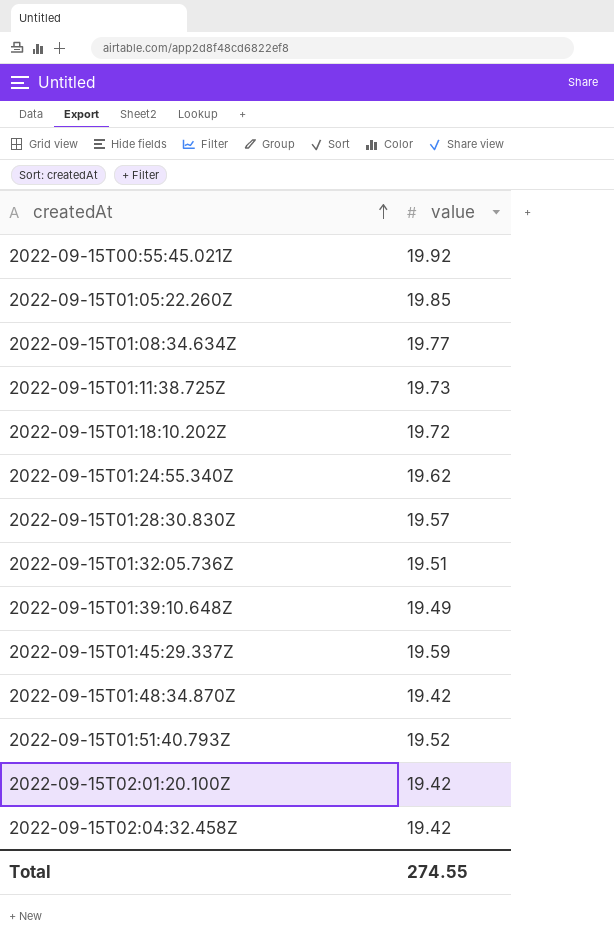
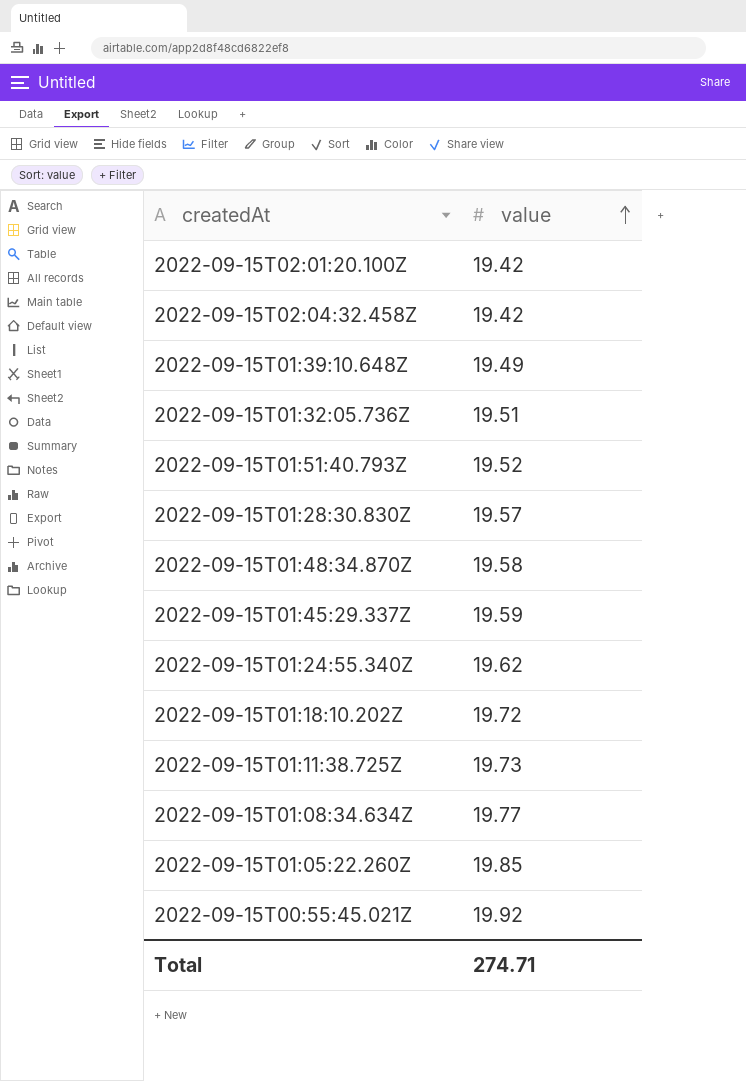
row order: createdAt ascending -> value ascending
2022-09-15T01:48:34.870Z | value: 19.42 -> 19.58
Total | value: 274.55 -> 274.71

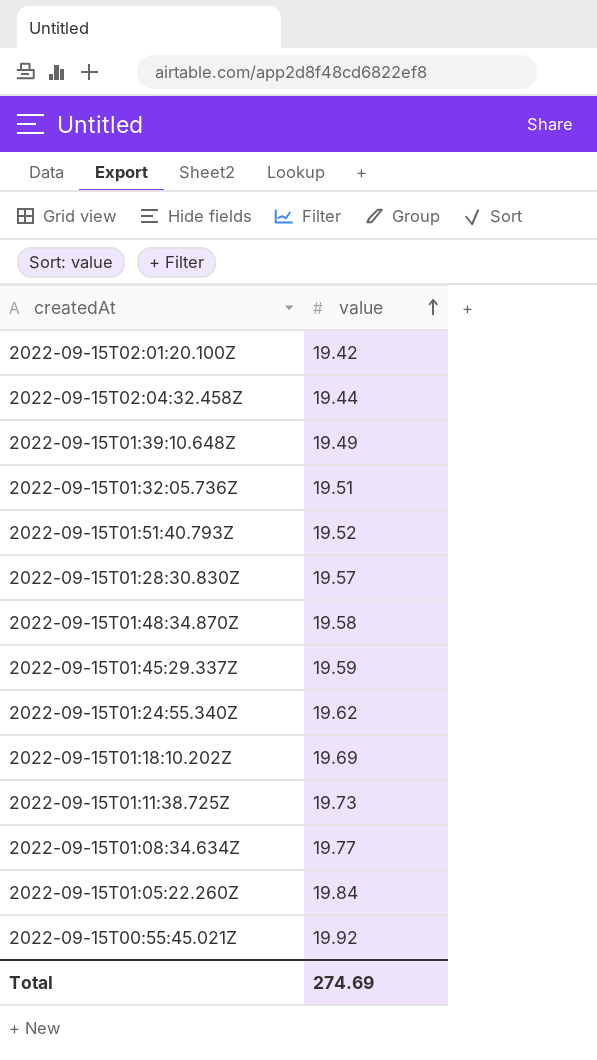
2022-09-15T02:04:32.458Z | value: 19.42 -> 19.44
2022-09-15T01:18:10.202Z | value: 19.72 -> 19.69
2022-09-15T01:05:22.260Z | value: 19.85 -> 19.84
Total | value: 274.71 -> 274.69

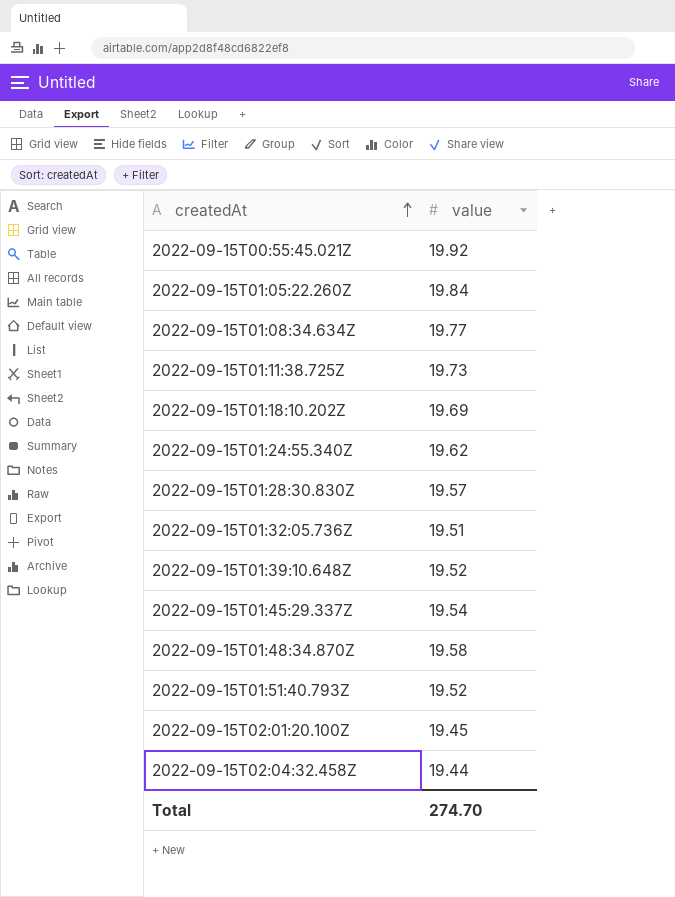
row order: value ascending -> createdAt ascending
2022-09-15T01:39:10.648Z | value: 19.49 -> 19.52
2022-09-15T01:45:29.337Z | value: 19.59 -> 19.54
2022-09-15T02:01:20.100Z | value: 19.42 -> 19.45
Total | value: 274.69 -> 274.70

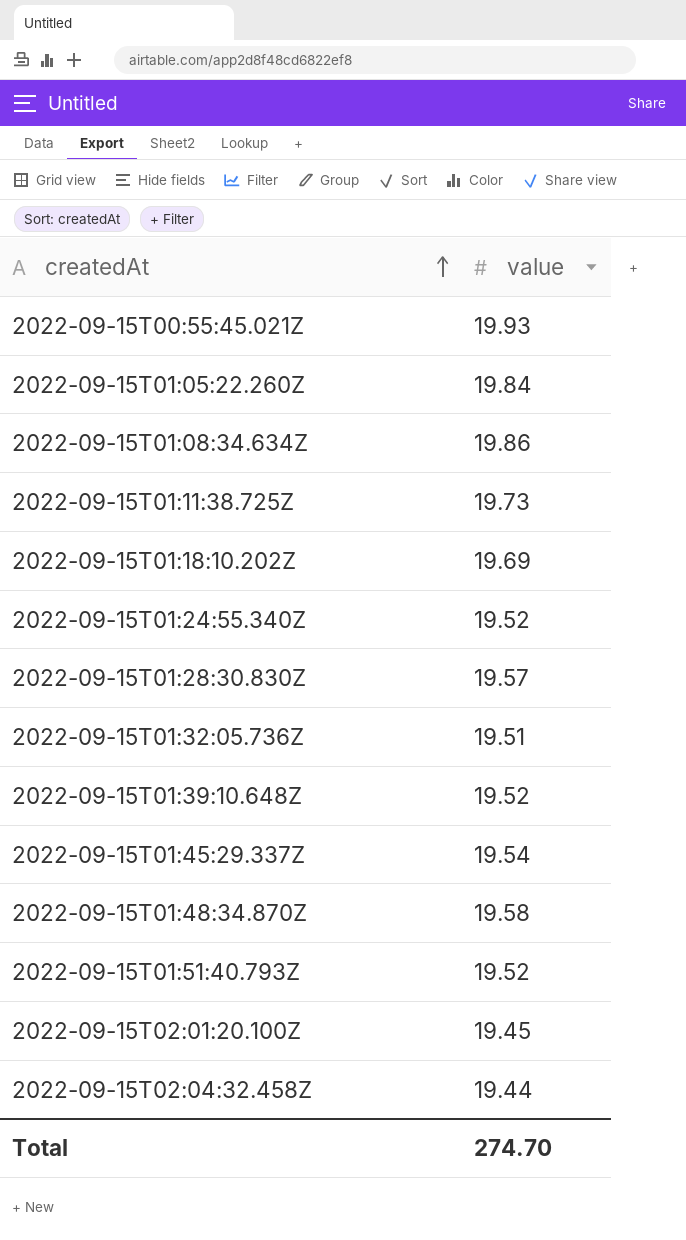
2022-09-15T00:55:45.021Z | value: 19.92 -> 19.93
2022-09-15T01:08:34.634Z | value: 19.77 -> 19.86
2022-09-15T01:24:55.340Z | value: 19.62 -> 19.52

